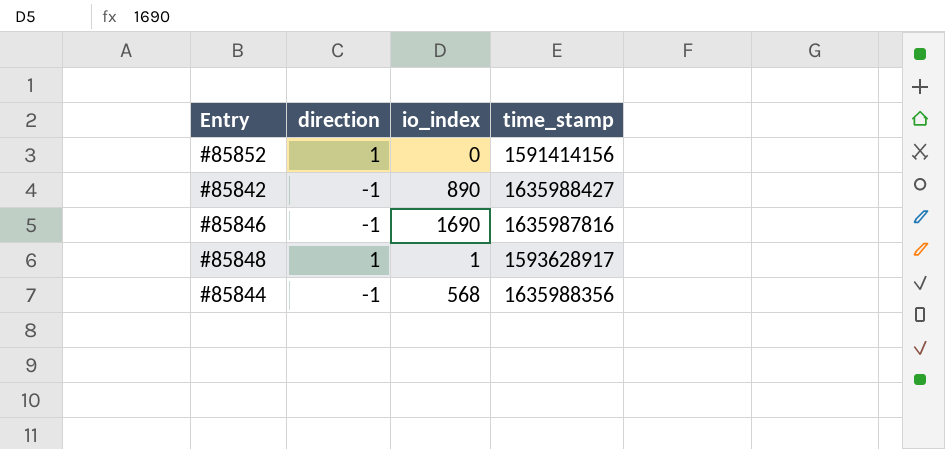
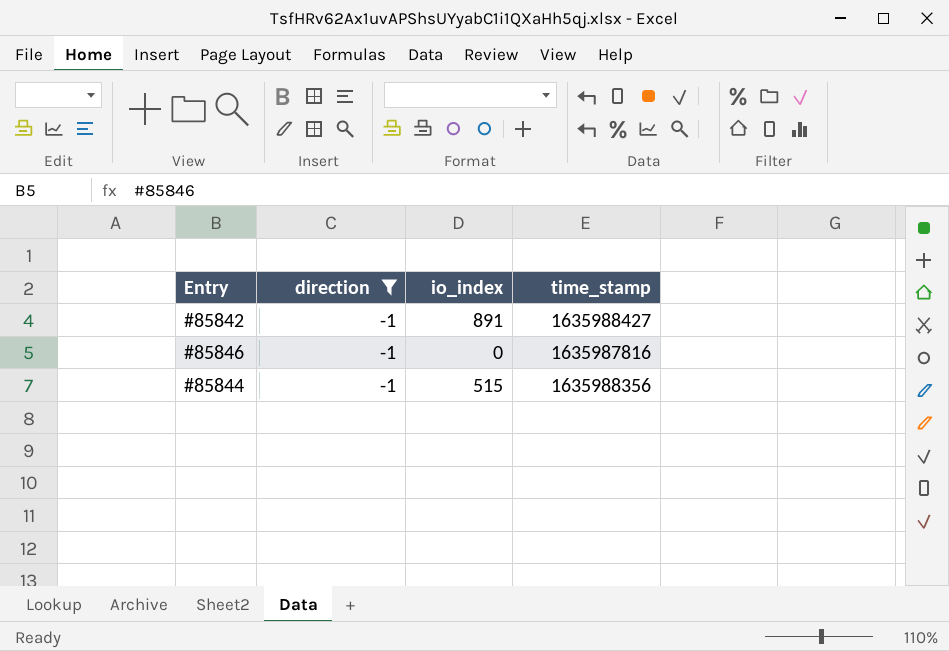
filter: none -> direction = -1
#85842 | io_index: 890 -> 891
#85846 | io_index: 1690 -> 0
#85844 | io_index: 568 -> 515

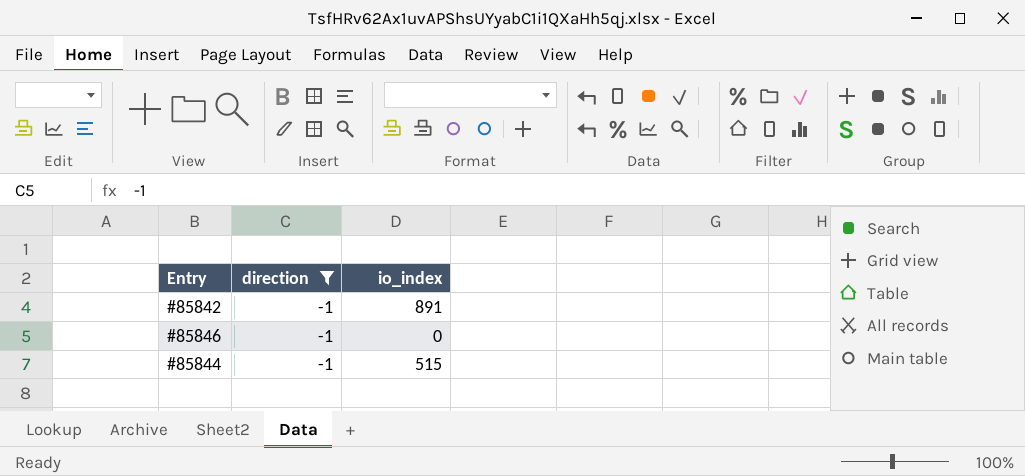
column time_stamp | position: 4 -> none

